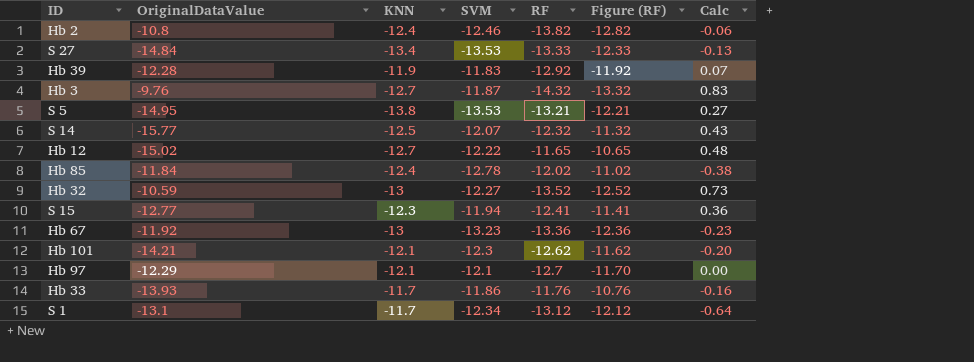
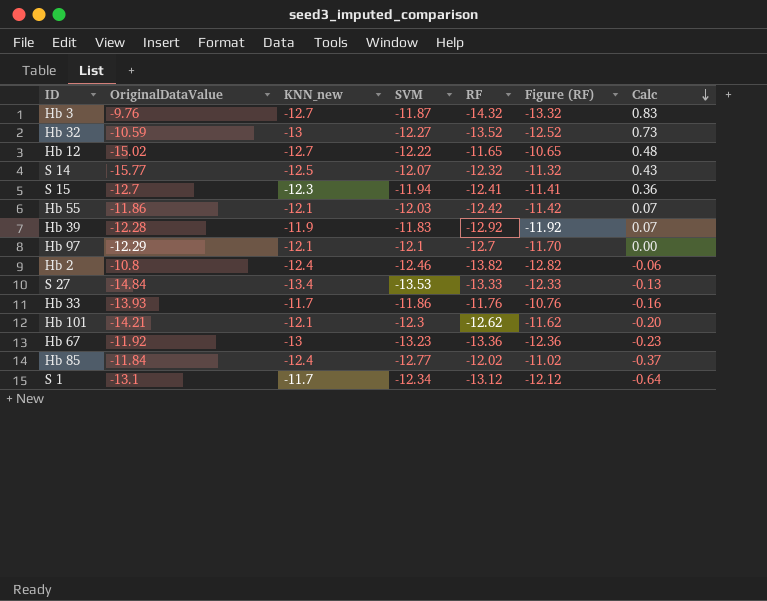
row order: none -> Calc descending
column name: KNN -> KNN_new
row S 5: -14.95 | -13.8 | -13.53 | -13.21 | -12.21 | 0.27 -> none
S 15 | OriginalDataValue: -12.77 -> -12.7
row Hb 55: none -> -11.86 | -12.1 | -12.03 | -12.42 | -11.42 | 0.07
Hb 85 | SVM: -12.78 -> -12.77
Hb 85 | Calc: -0.38 -> -0.37

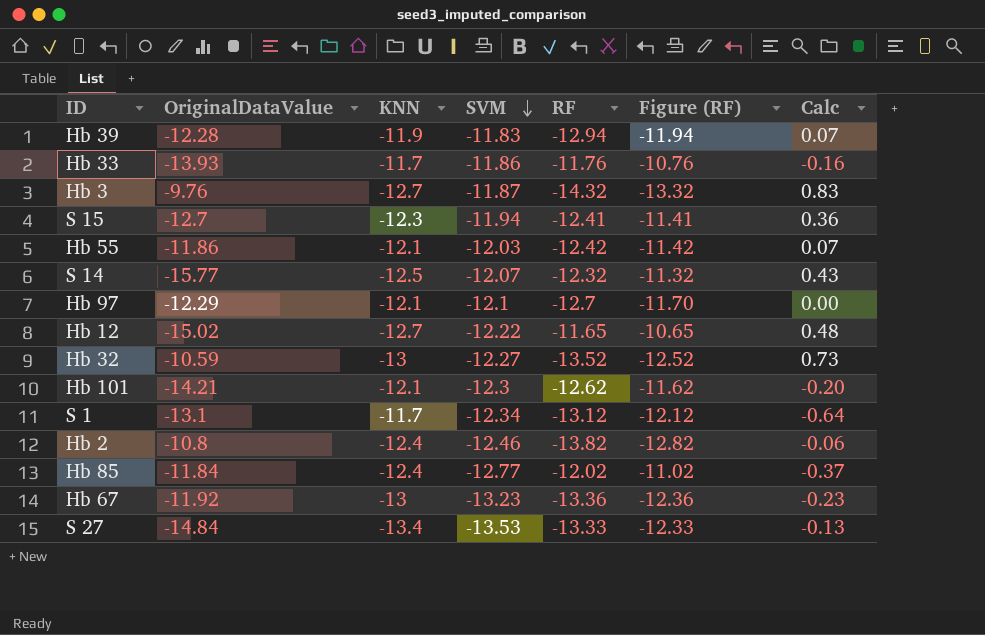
row order: Calc descending -> SVM descending
column name: KNN_new -> KNN
Hb 39 | RF: -12.92 -> -12.94
Hb 39 | Figure (RF): -11.92 -> -11.94

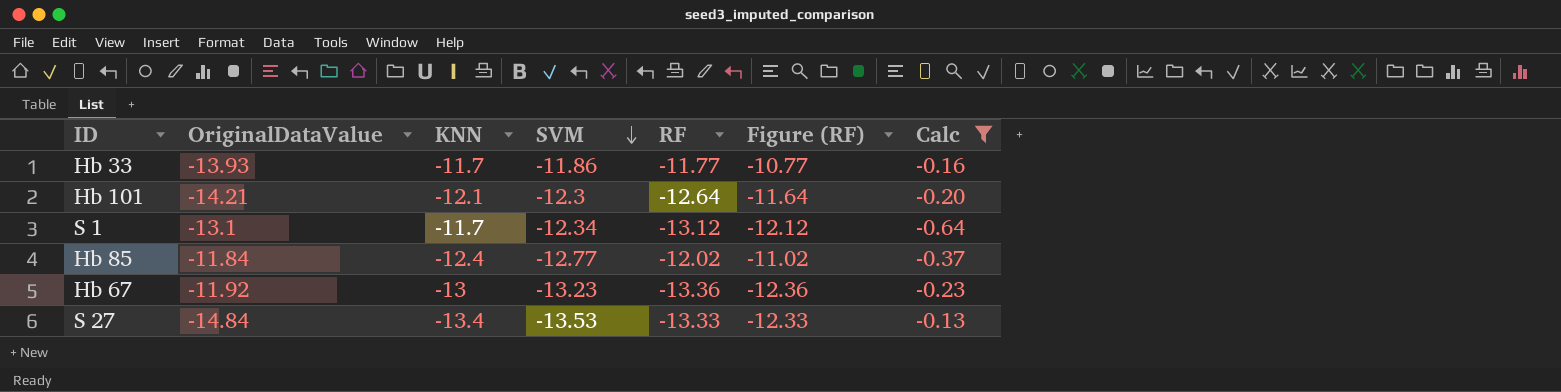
filter: none -> Calc <= -0.13
Hb 33 | RF: -11.76 -> -11.77
Hb 33 | Figure (RF): -10.76 -> -10.77
Hb 101 | RF: -12.62 -> -12.64
Hb 101 | Figure (RF): -11.62 -> -11.64

